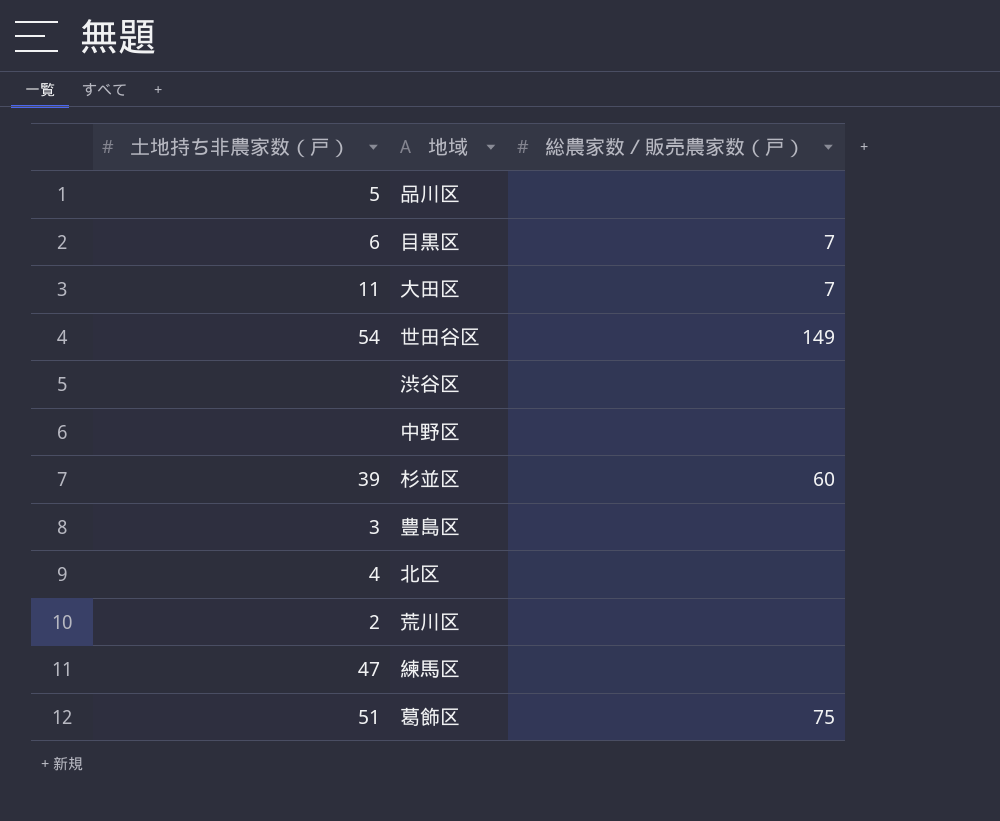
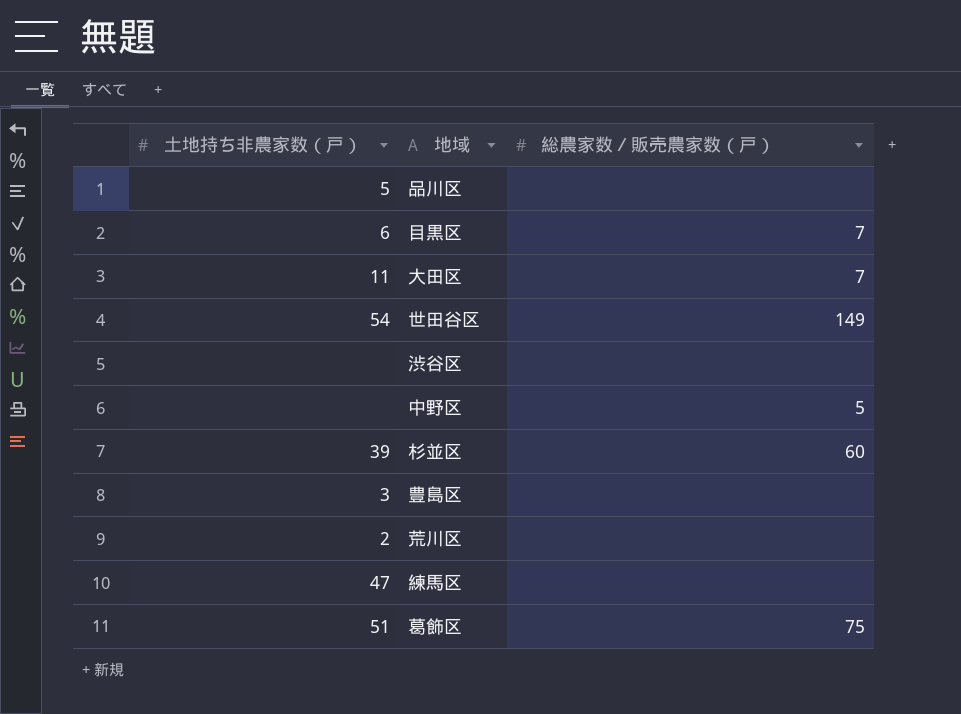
row 北区: 4 | none -> none
中野区 | 総農家数／販売農家数（戸）: none -> 5

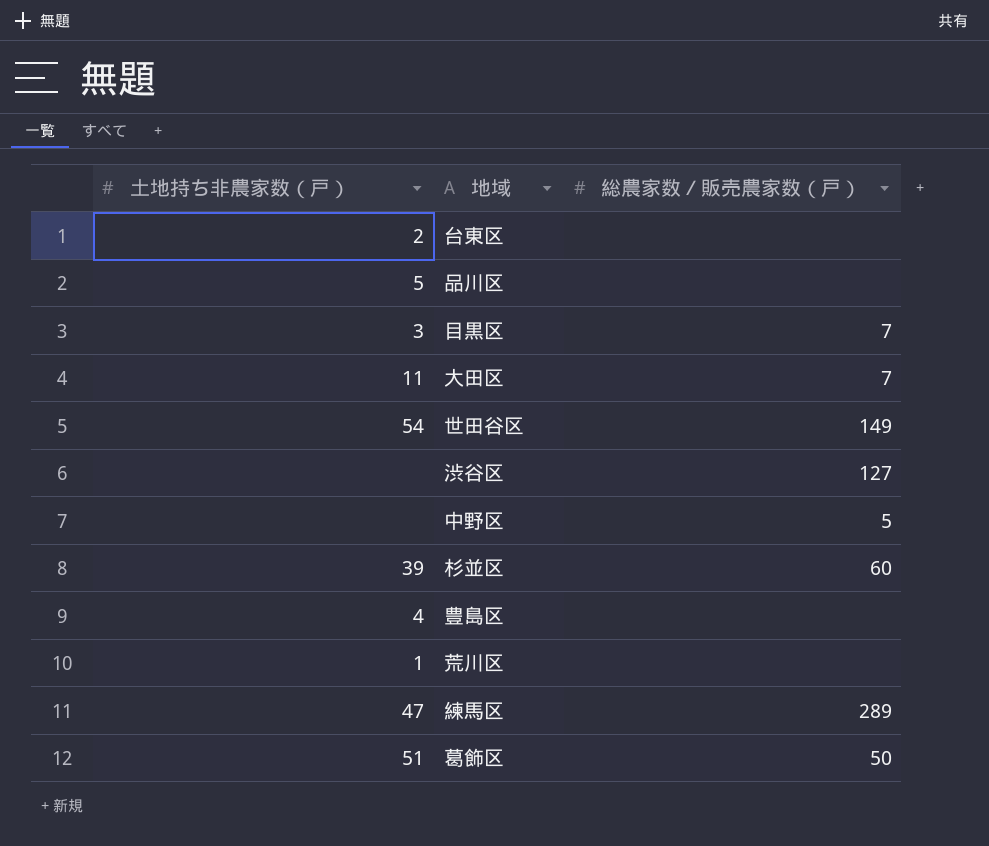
row 台東区: none -> 2 | none
目黒区 | 土地持ち非農家数（戸）: 6 -> 3
渋谷区 | 総農家数／販売農家数（戸）: none -> 127
豊島区 | 土地持ち非農家数（戸）: 3 -> 4
荒川区 | 土地持ち非農家数（戸）: 2 -> 1
練馬区 | 総農家数／販売農家数（戸）: none -> 289
葛飾区 | 総農家数／販売農家数（戸）: 75 -> 50

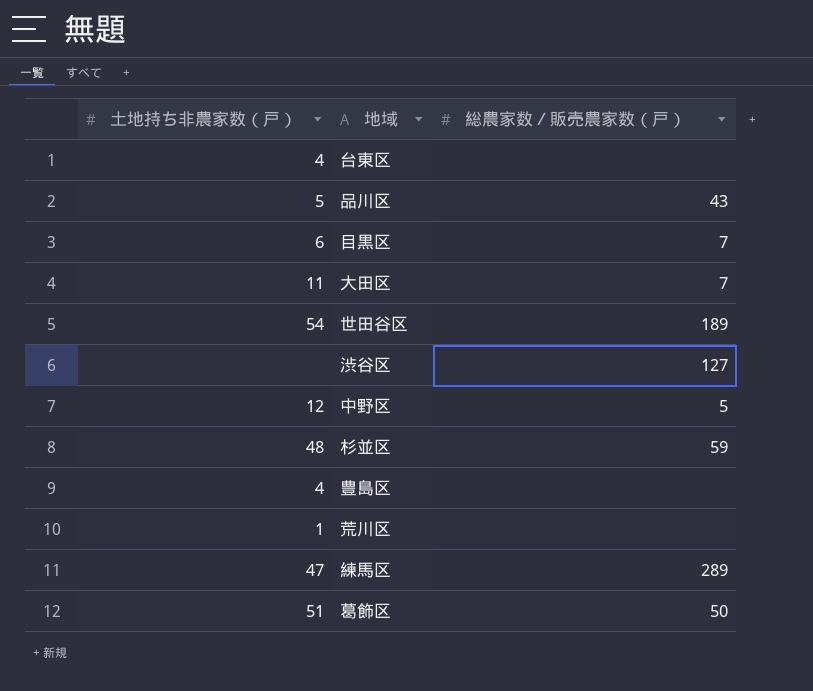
台東区 | 土地持ち非農家数（戸）: 2 -> 4
品川区 | 総農家数／販売農家数（戸）: none -> 43
目黒区 | 土地持ち非農家数（戸）: 3 -> 6
世田谷区 | 総農家数／販売農家数（戸）: 149 -> 189
中野区 | 土地持ち非農家数（戸）: none -> 12
杉並区 | 土地持ち非農家数（戸）: 39 -> 48
杉並区 | 総農家数／販売農家数（戸）: 60 -> 59

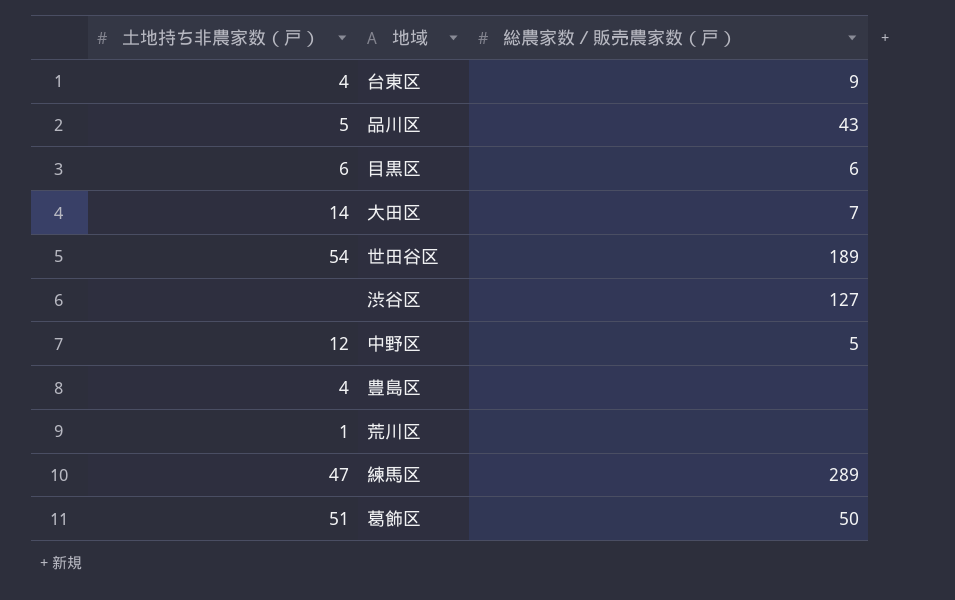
row 杉並区: 48 | 59 -> none
台東区 | 総農家数／販売農家数（戸）: none -> 9
目黒区 | 総農家数／販売農家数（戸）: 7 -> 6
大田区 | 土地持ち非農家数（戸）: 11 -> 14

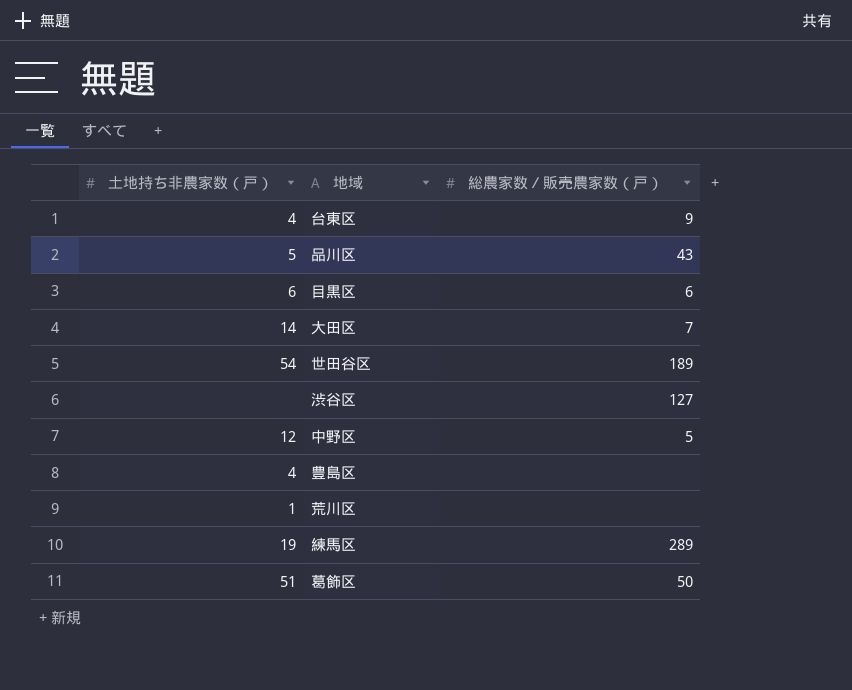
練馬区 | 土地持ち非農家数（戸）: 47 -> 19

